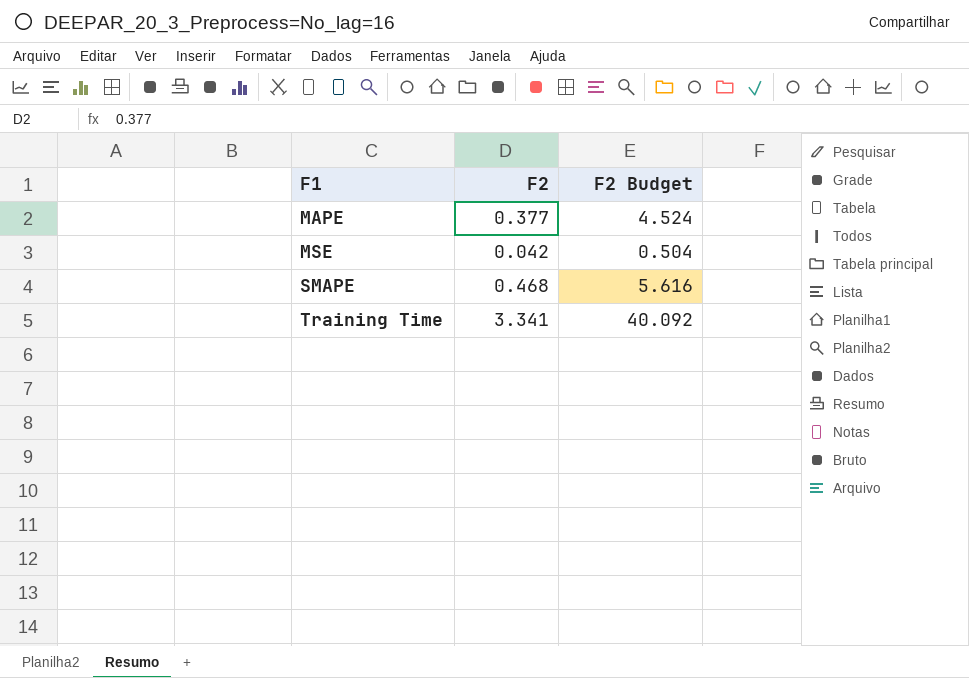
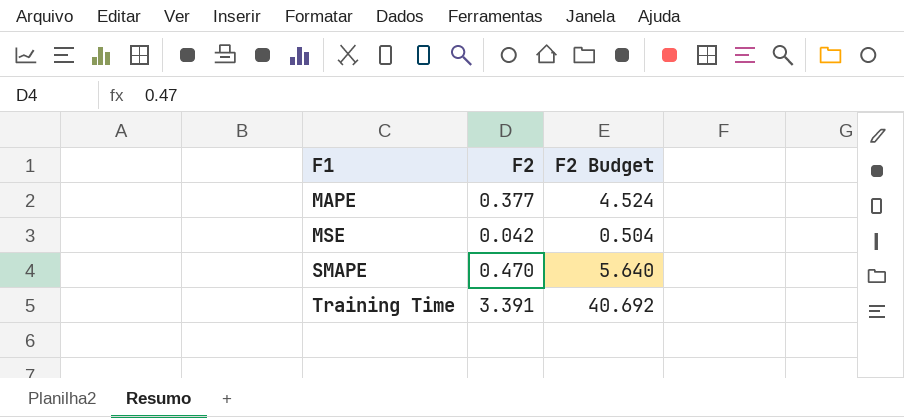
SMAPE | F2: 0.468 -> 0.470
SMAPE | F2 Budget: 5.616 -> 5.640
Training Time | F2: 3.341 -> 3.391
Training Time | F2 Budget: 40.092 -> 40.692

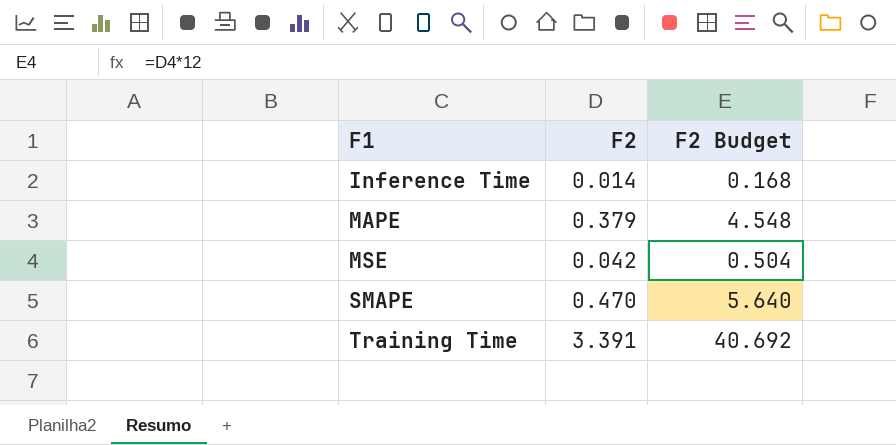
row Inference Time: none -> 0.014 | 0.168
MAPE | F2: 0.377 -> 0.379
MAPE | F2 Budget: 4.524 -> 4.548

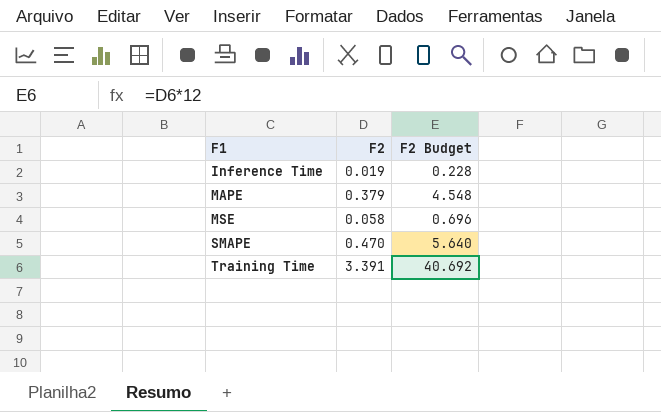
Inference Time | F2: 0.014 -> 0.019
Inference Time | F2 Budget: 0.168 -> 0.228
MSE | F2: 0.042 -> 0.058
MSE | F2 Budget: 0.504 -> 0.696

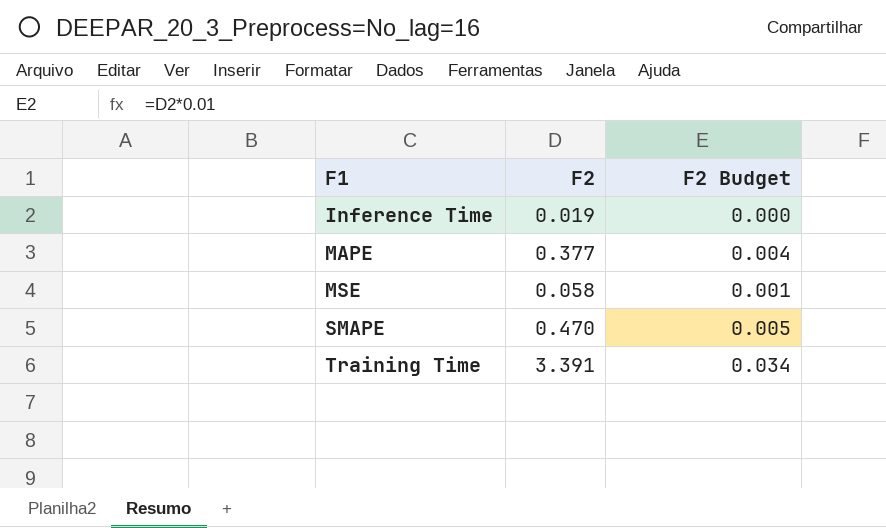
column F2 Budget | formula: [F2] * 12 -> [F2] * 0.01
MAPE | F2: 0.379 -> 0.377

